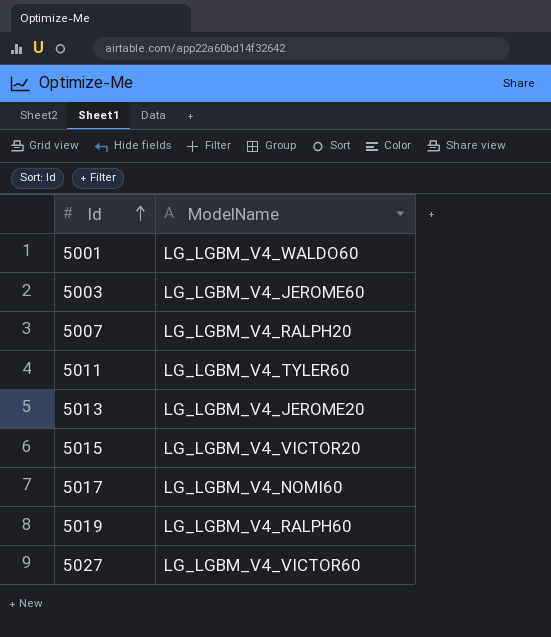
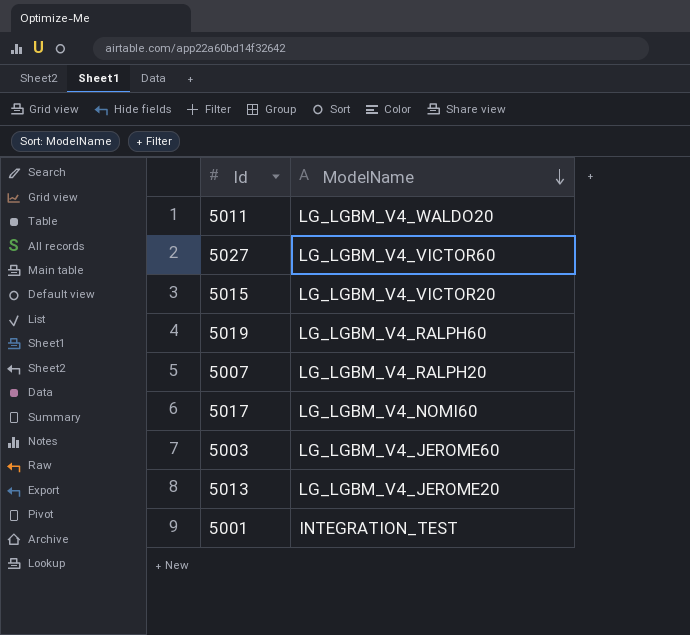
row order: Id ascending -> ModelName descending
5011 | ModelName: LG_LGBM_V4_TYLER60 -> LG_LGBM_V4_WALDO20
5001 | ModelName: LG_LGBM_V4_WALDO60 -> INTEGRATION_TEST

